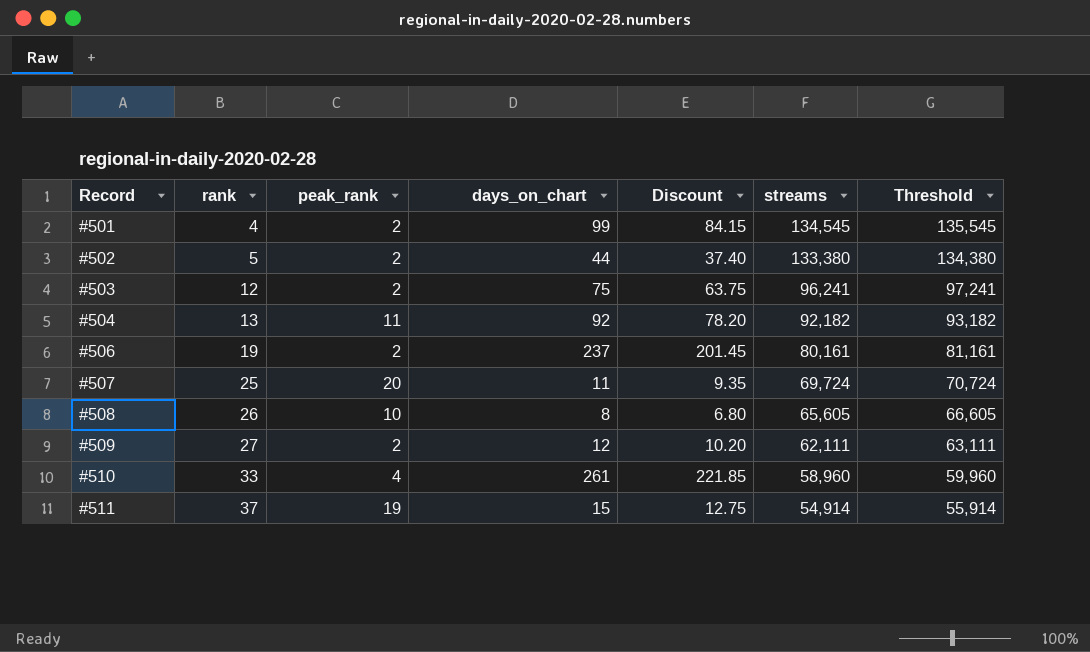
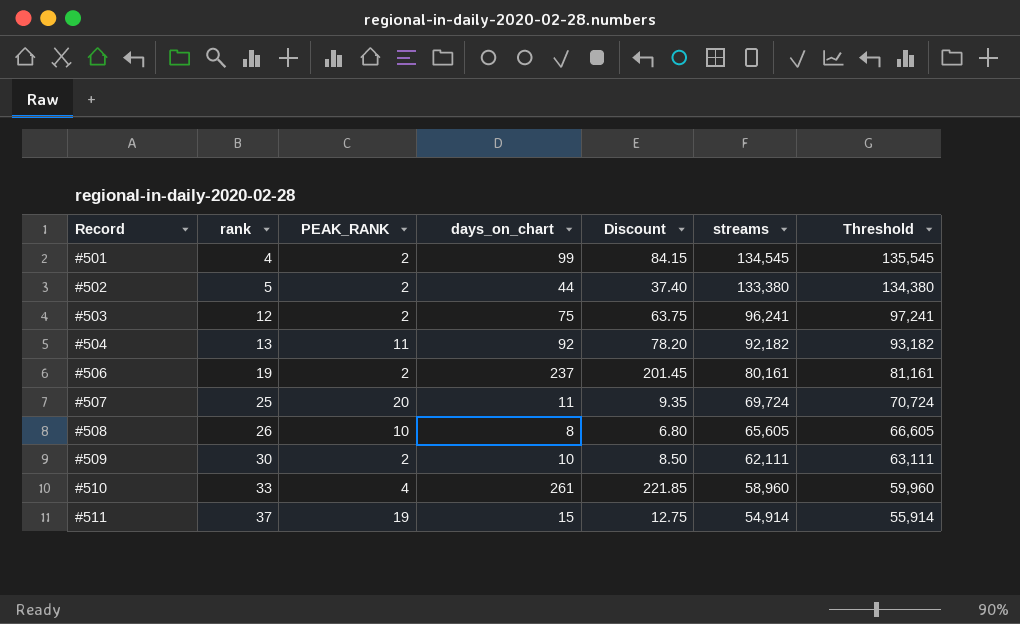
column name: peak_rank -> PEAK_RANK
#509 | rank: 27 -> 30
#509 | days_on_chart: 12 -> 10
#509 | Discount: 10.20 -> 8.50

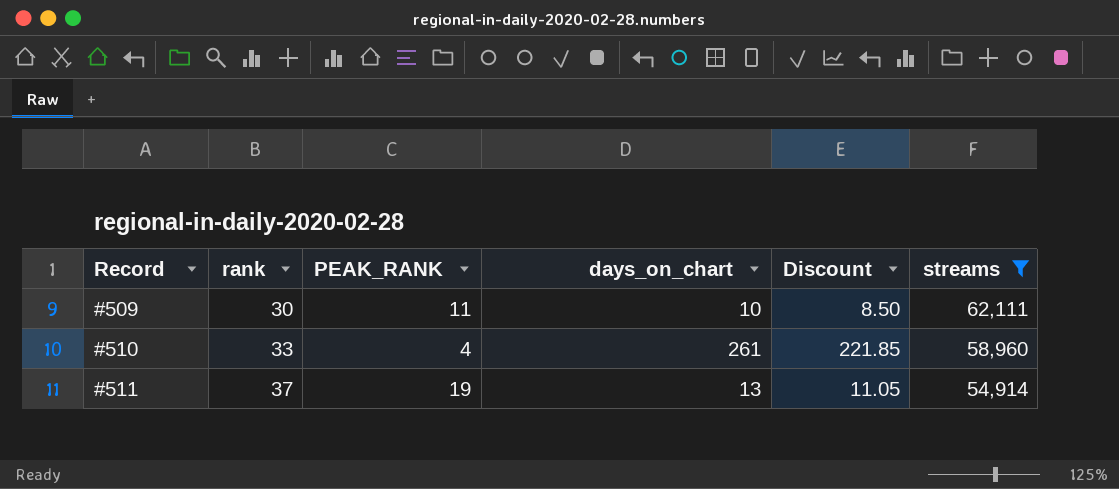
filter: none -> streams <= 62,111
column Threshold | formula: [streams] + 1000 -> none
#509 | PEAK_RANK: 2 -> 11
#511 | days_on_chart: 15 -> 13
#511 | Discount: 12.75 -> 11.05

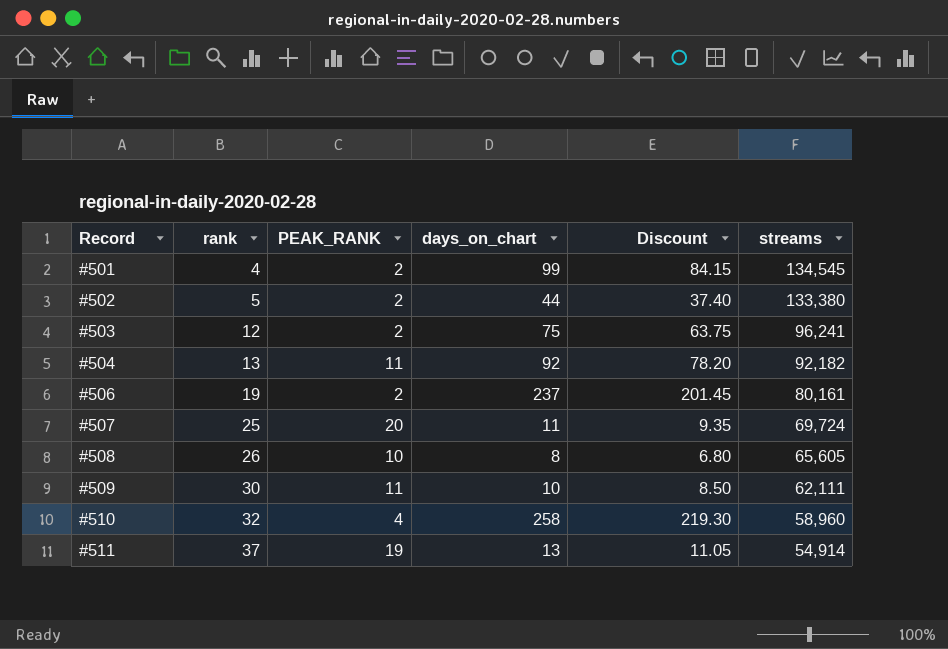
filter: streams <= 62,111 -> none
#510 | rank: 33 -> 32
#510 | days_on_chart: 261 -> 258
#510 | Discount: 221.85 -> 219.30

